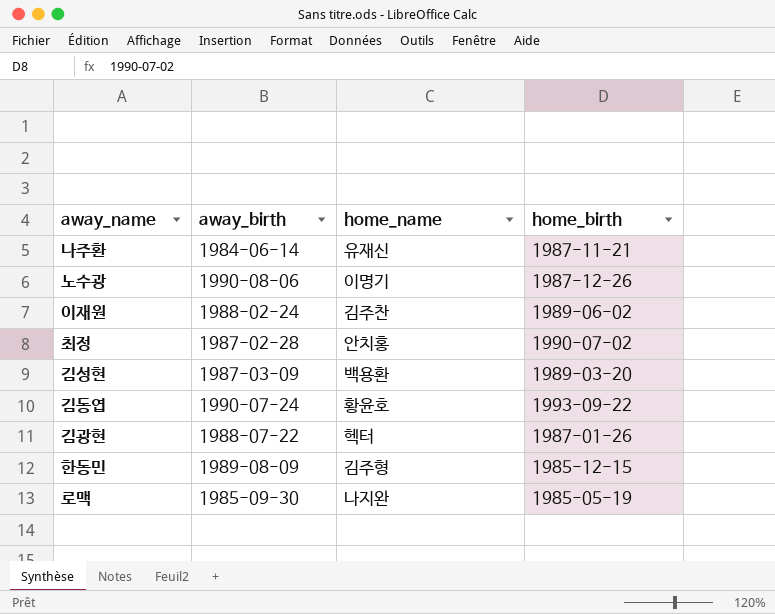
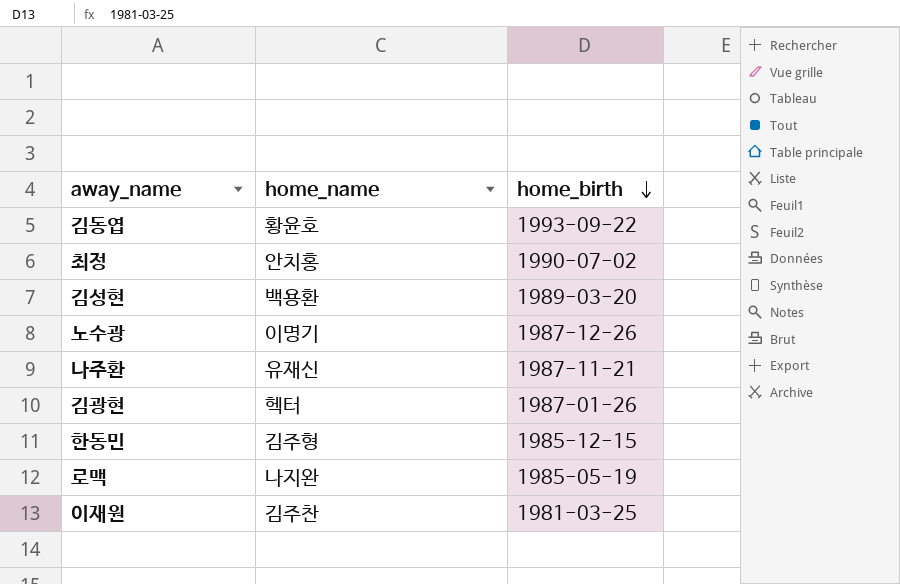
row order: none -> home_birth descending
column away_birth | position: 2 -> none
이재원 | home_birth: 1989-06-02 -> 1981-03-25

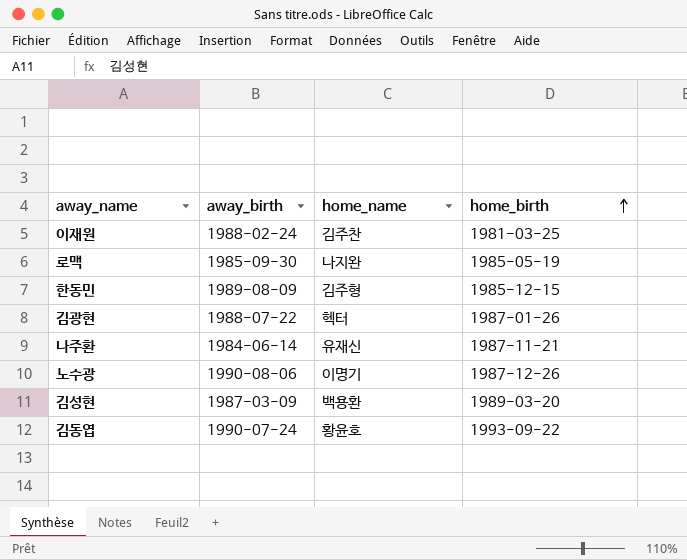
row order: home_birth descending -> home_birth ascending
column away_birth | position: none -> 2
row 최정: 안치홍 | 1990-07-02 -> none

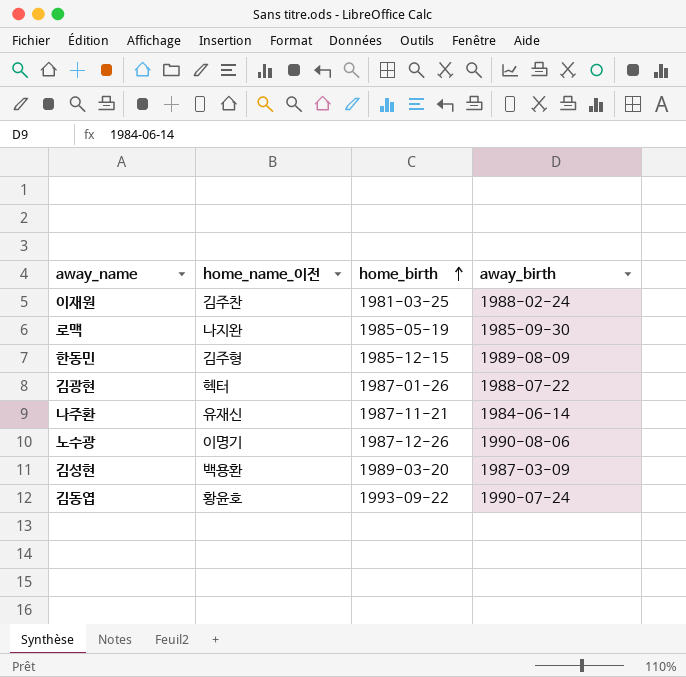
column name: home_name -> home_name_이전
column away_birth | position: 2 -> 4

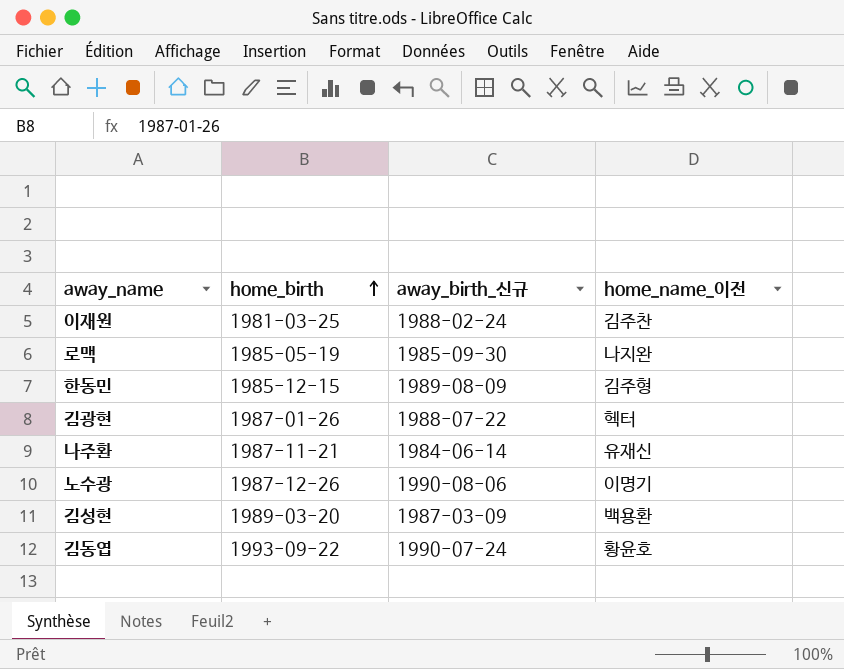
column name: away_birth -> away_birth_신규
column home_name_이전 | position: 2 -> 4

